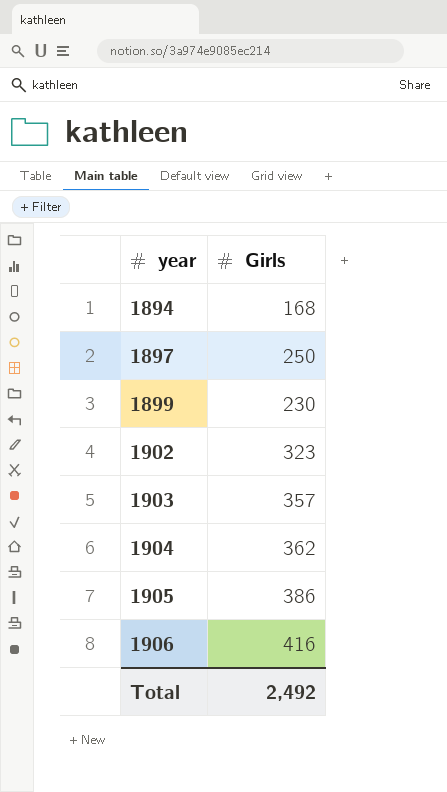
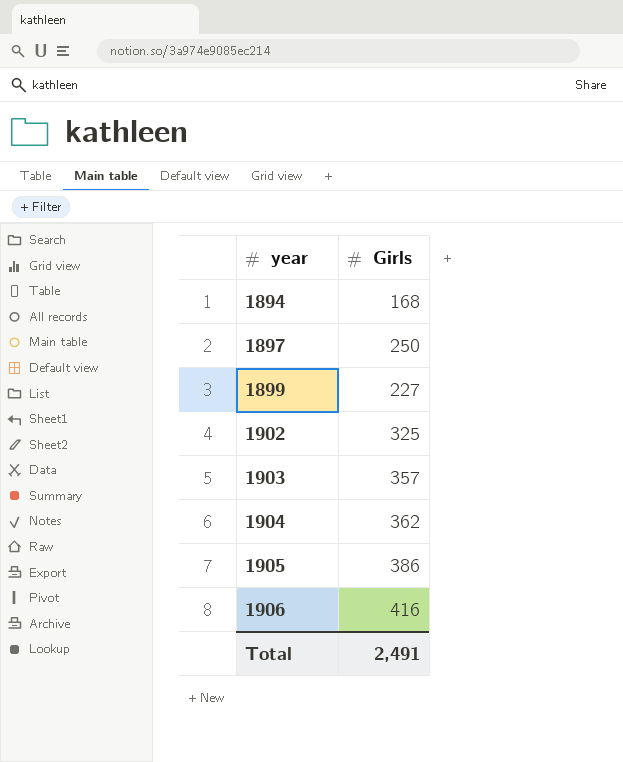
1899 | Girls: 230 -> 227
1902 | Girls: 323 -> 325
Total | Girls: 2,492 -> 2,491

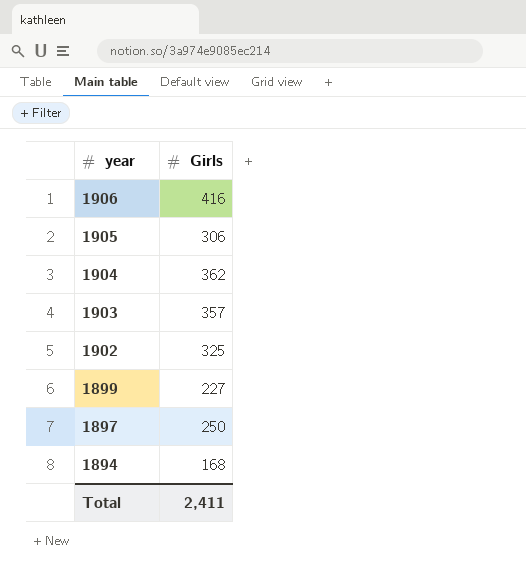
row order: year ascending -> year descending
1905 | Girls: 386 -> 306
Total | Girls: 2,491 -> 2,411

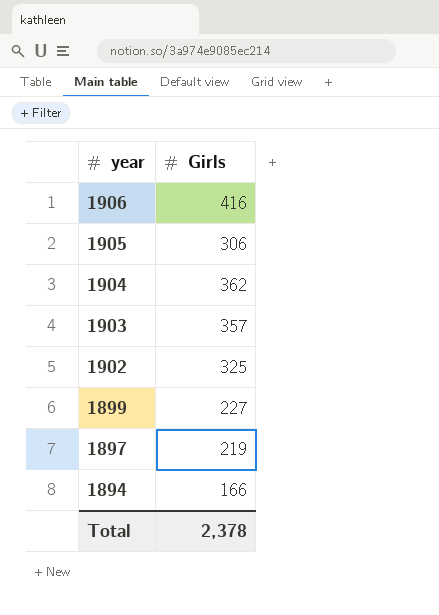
1897 | Girls: 250 -> 219
1894 | Girls: 168 -> 166
Total | Girls: 2,411 -> 2,378

